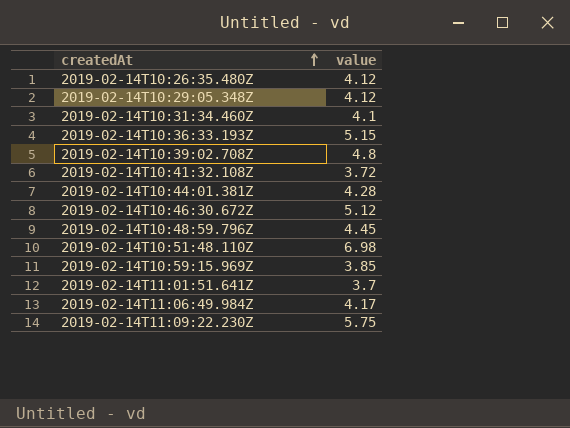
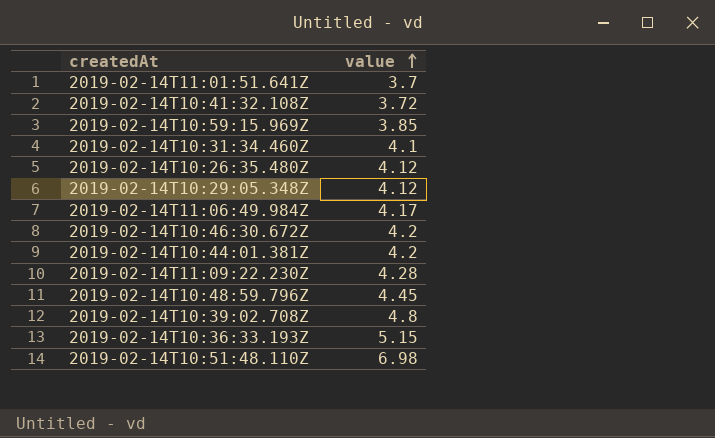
row order: createdAt ascending -> value ascending
2019-02-14T10:46:30.672Z | value: 5.12 -> 4.2
2019-02-14T10:44:01.381Z | value: 4.28 -> 4.2
2019-02-14T11:09:22.230Z | value: 5.75 -> 4.28

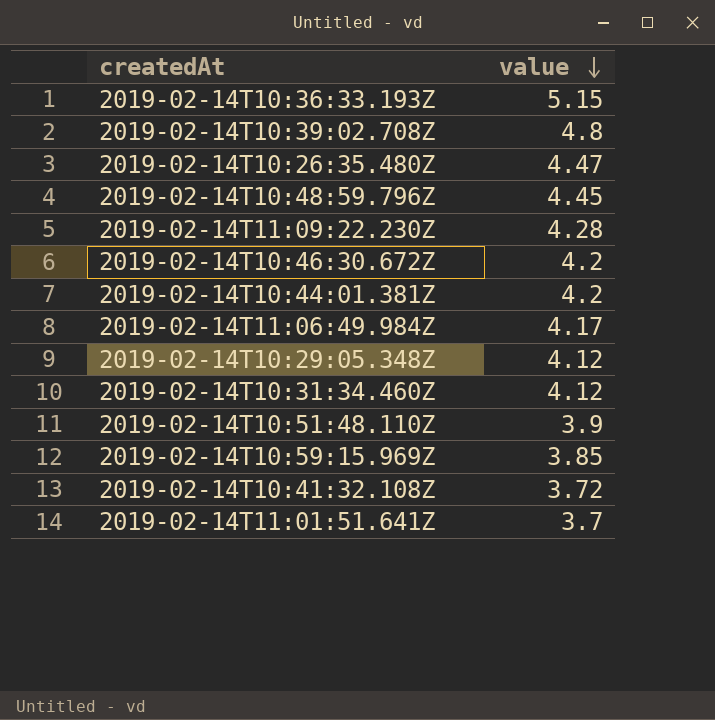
row order: value ascending -> value descending
2019-02-14T10:26:35.480Z | value: 4.12 -> 4.47
2019-02-14T10:31:34.460Z | value: 4.1 -> 4.12
2019-02-14T10:51:48.110Z | value: 6.98 -> 3.9

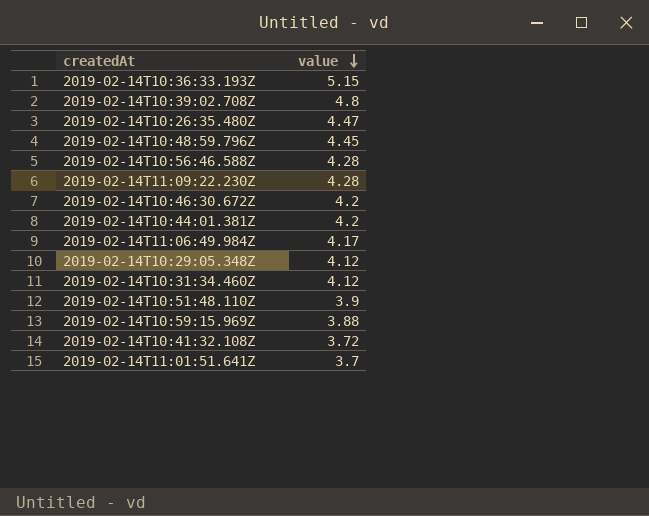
row 2019-02-14T10:56:46.588Z: none -> 4.28
2019-02-14T10:59:15.969Z | value: 3.85 -> 3.88

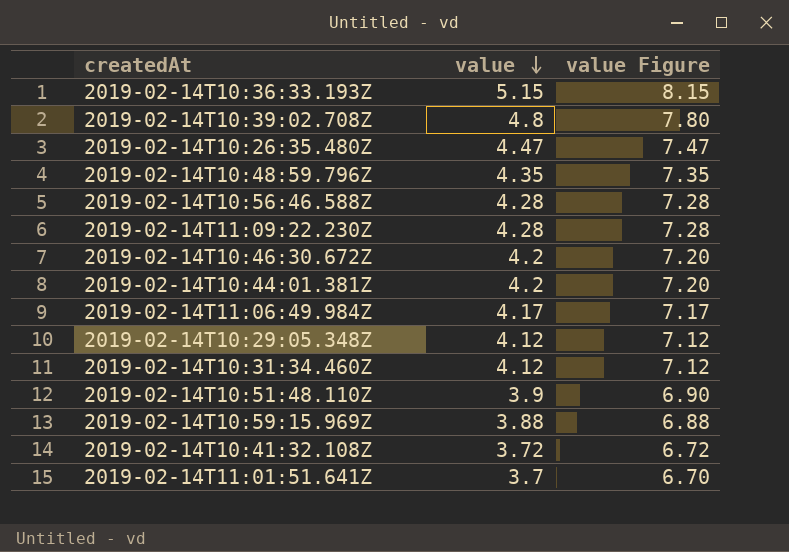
column value Figure | formula: none -> [value] + 3
2019-02-14T10:48:59.796Z | value: 4.45 -> 4.35

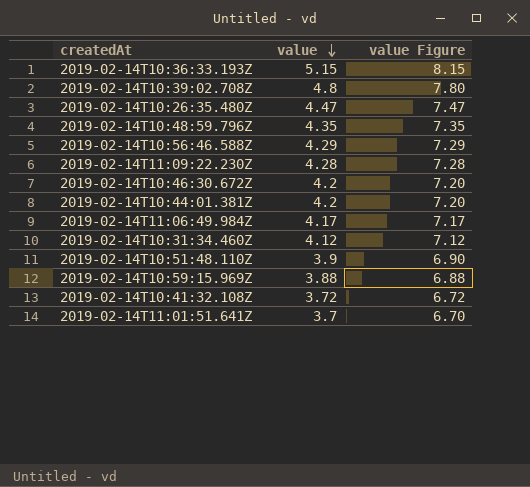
row 2019-02-14T10:29:05.348Z: 4.12 | 7.12 -> none
2019-02-14T10:56:46.588Z | value: 4.28 -> 4.29
2019-02-14T10:56:46.588Z | value Figure: 7.28 -> 7.29

